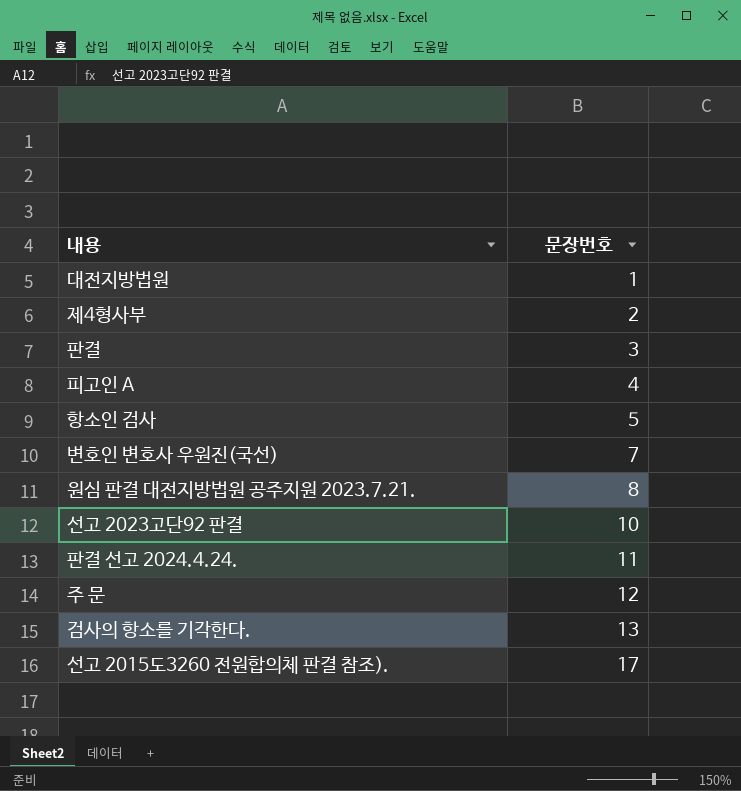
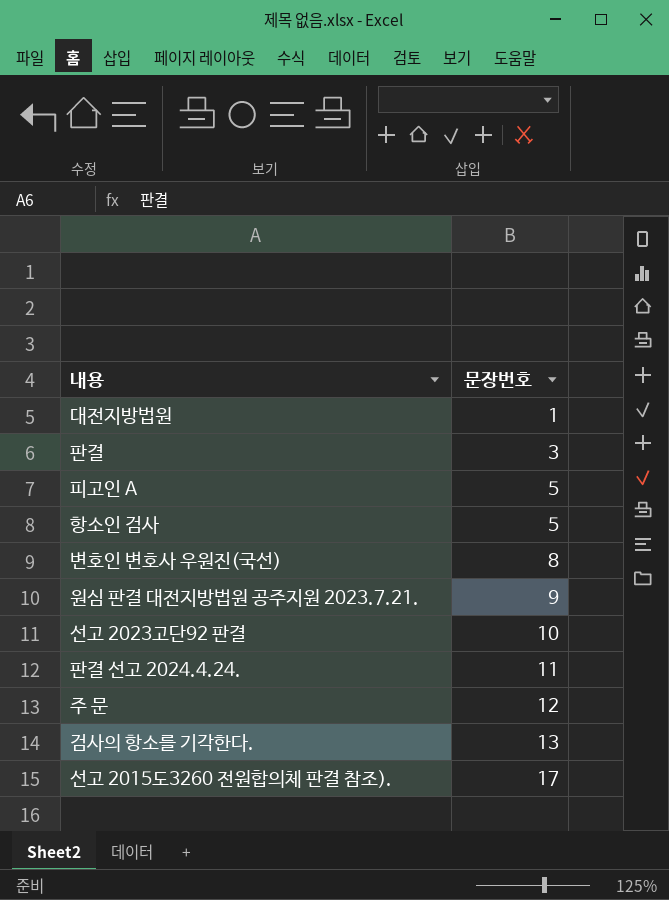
row 제4형사부: 2 -> none
피고인 A | 문장번호: 4 -> 5
변호인 변호사 우원진(국선) | 문장번호: 7 -> 8
원심 판결 대전지방법원 공주지원 2023.7.21. | 문장번호: 8 -> 9

